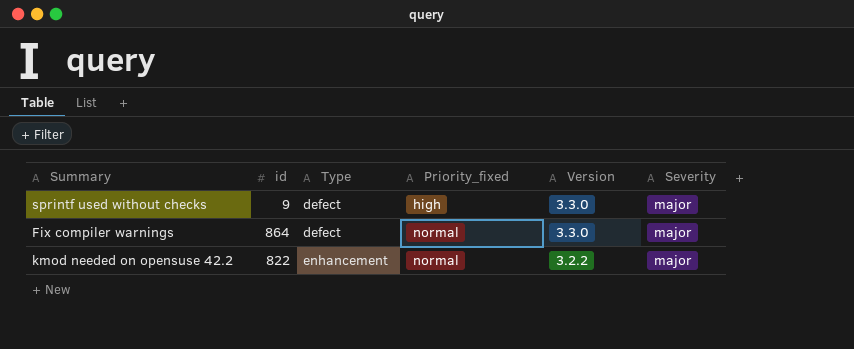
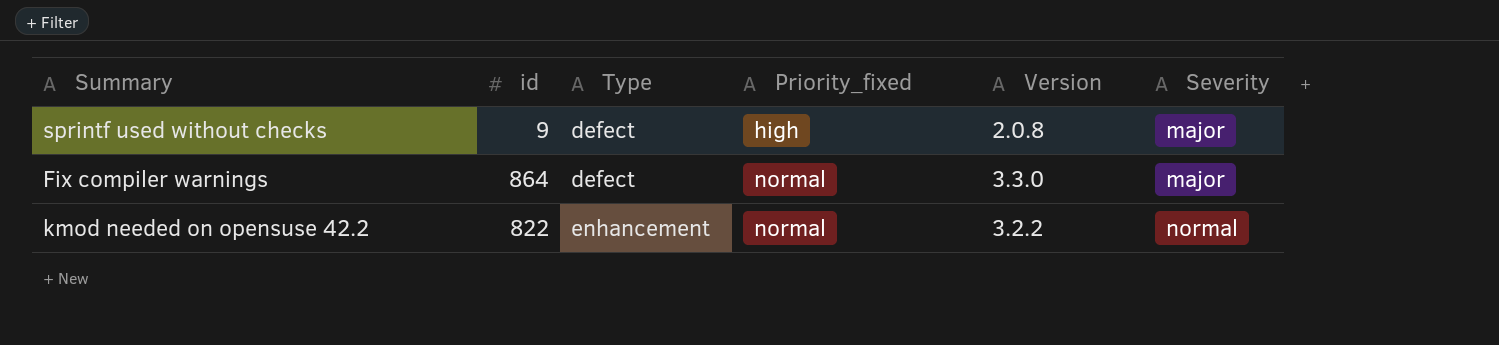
sprintf used without checks | Version: 3.3.0 -> 2.0.8
kmod needed on opensuse 42.2 | Severity: major -> normal

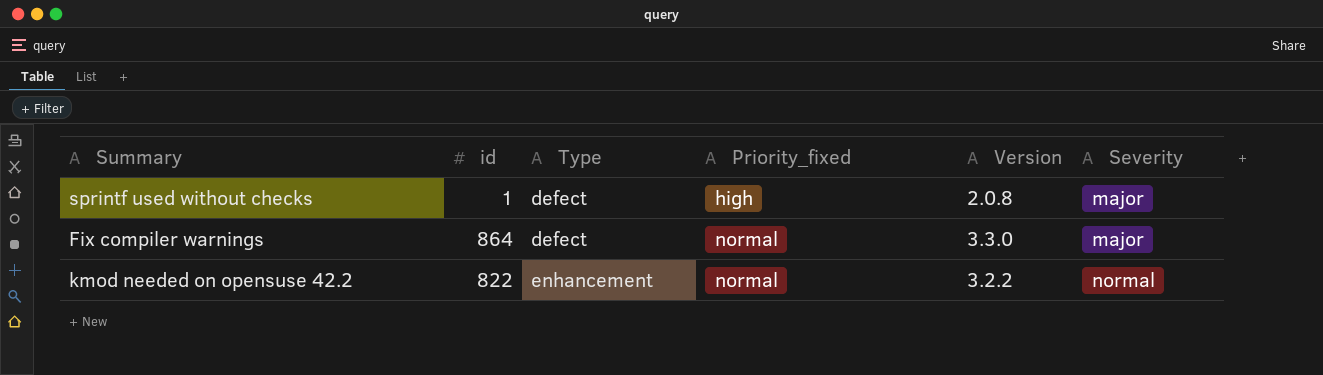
sprintf used without checks | id: 9 -> 1

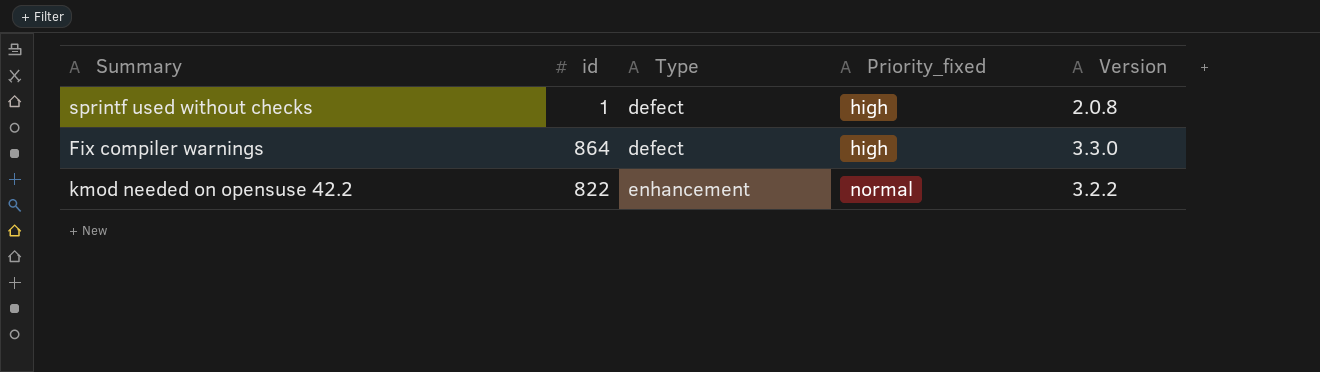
column Severity | position: 6 -> none
Fix compiler warnings | Priority_fixed: normal -> high

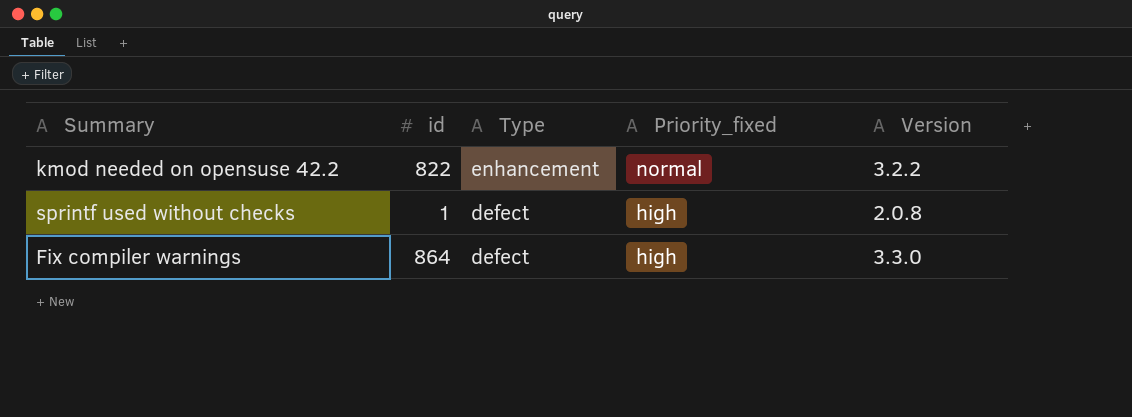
row order: Type ascending -> Type descending

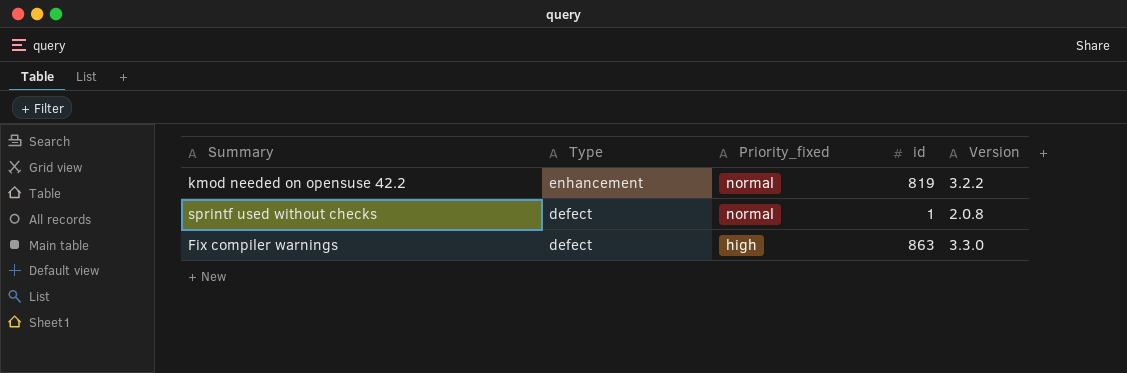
column id | position: 2 -> 4
kmod needed on opensuse 42.2 | id: 822 -> 819
sprintf used without checks | Priority_fixed: high -> normal
Fix compiler warnings | id: 864 -> 863

